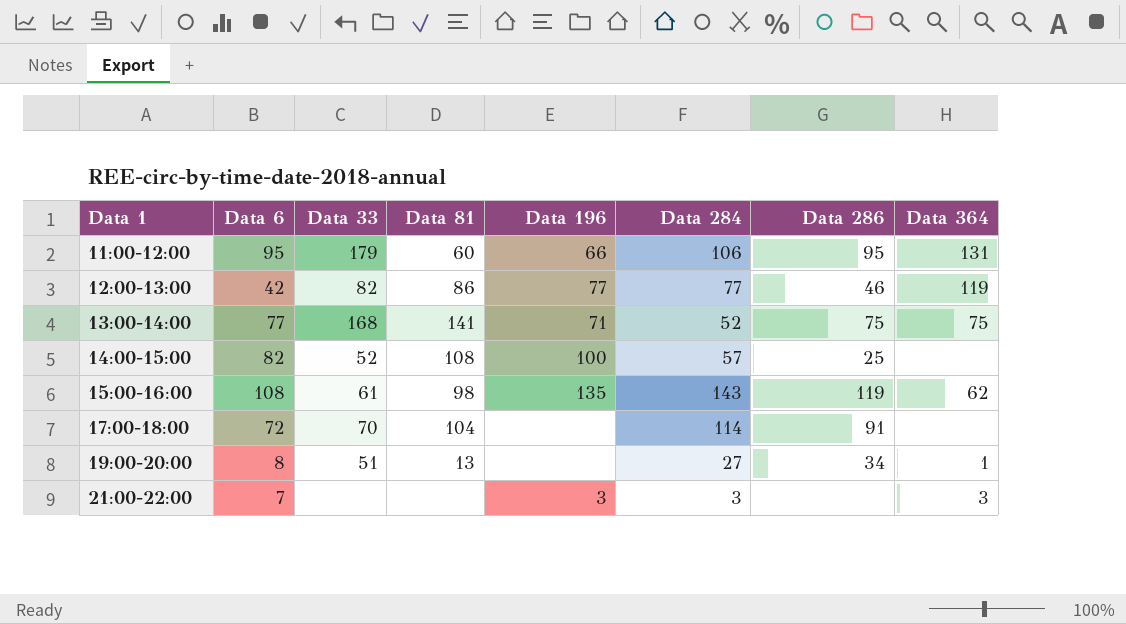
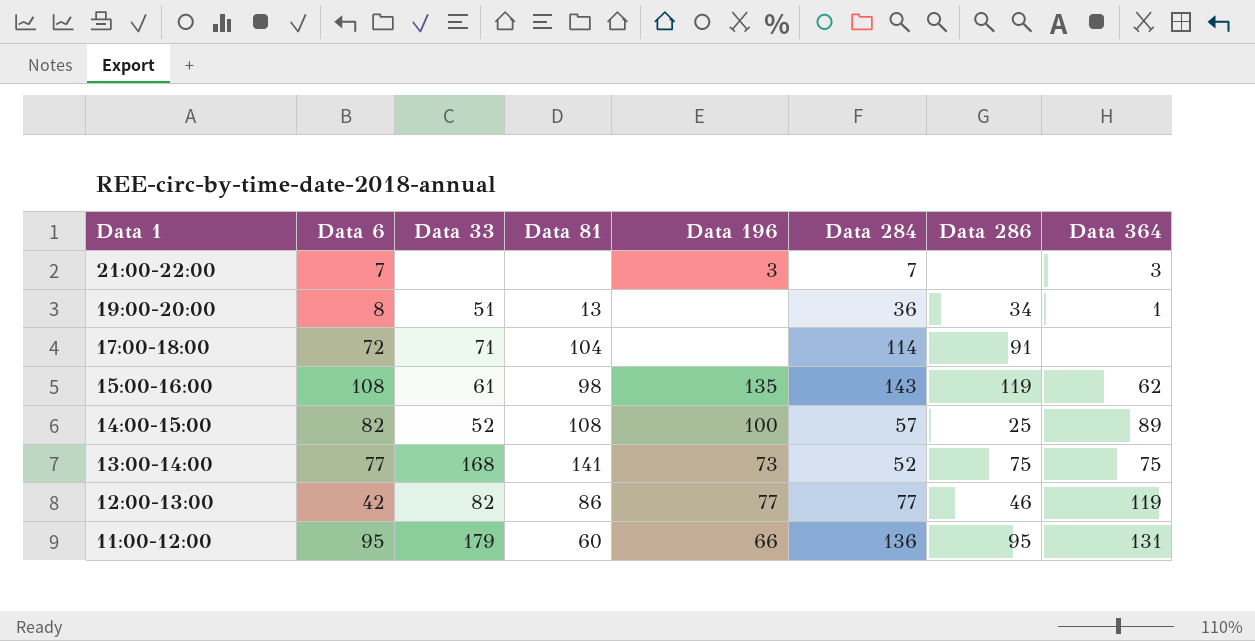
row order: Data 1 ascending -> Data 1 descending
21:00-22:00 | Data 284: 3 -> 7
19:00-20:00 | Data 284: 27 -> 36
17:00-18:00 | Data 33: 70 -> 71
14:00-15:00 | Data 364: none -> 89
13:00-14:00 | Data 196: 71 -> 73
11:00-12:00 | Data 284: 106 -> 136

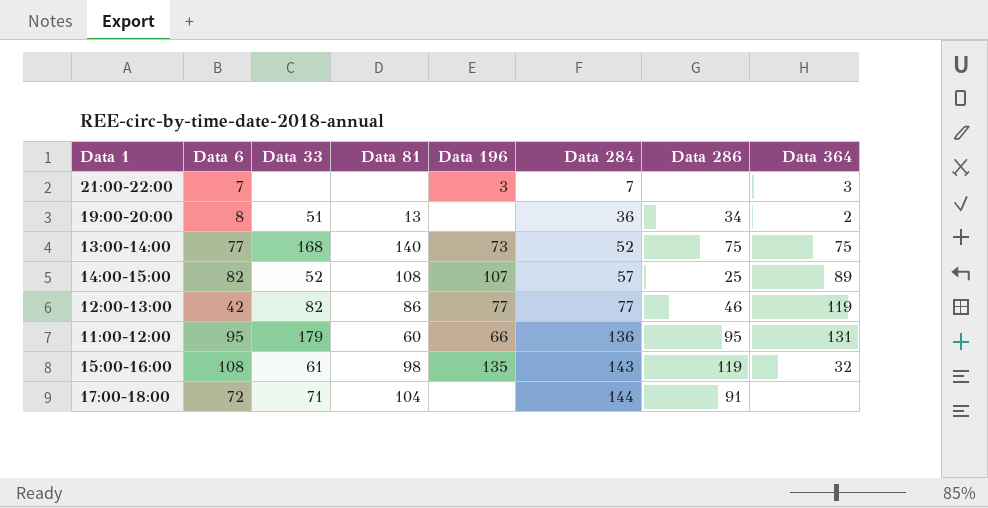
row order: Data 1 descending -> Data 284 ascending
19:00-20:00 | Data 364: 1 -> 2
13:00-14:00 | Data 81: 141 -> 140
14:00-15:00 | Data 196: 100 -> 107
15:00-16:00 | Data 364: 62 -> 32
17:00-18:00 | Data 284: 114 -> 144

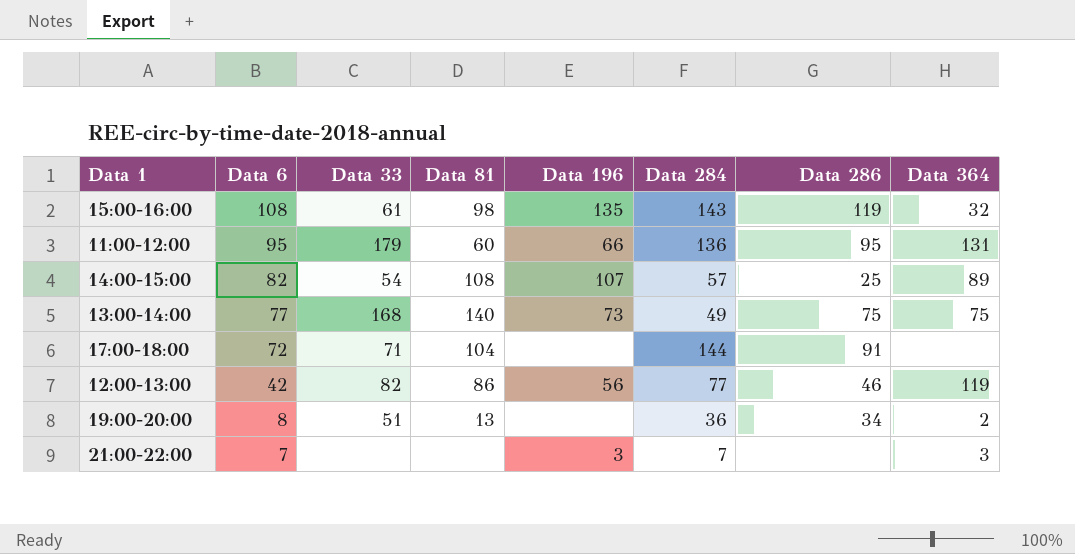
row order: Data 284 ascending -> Data 6 descending
14:00-15:00 | Data 33: 52 -> 54
13:00-14:00 | Data 284: 52 -> 49
12:00-13:00 | Data 196: 77 -> 56

